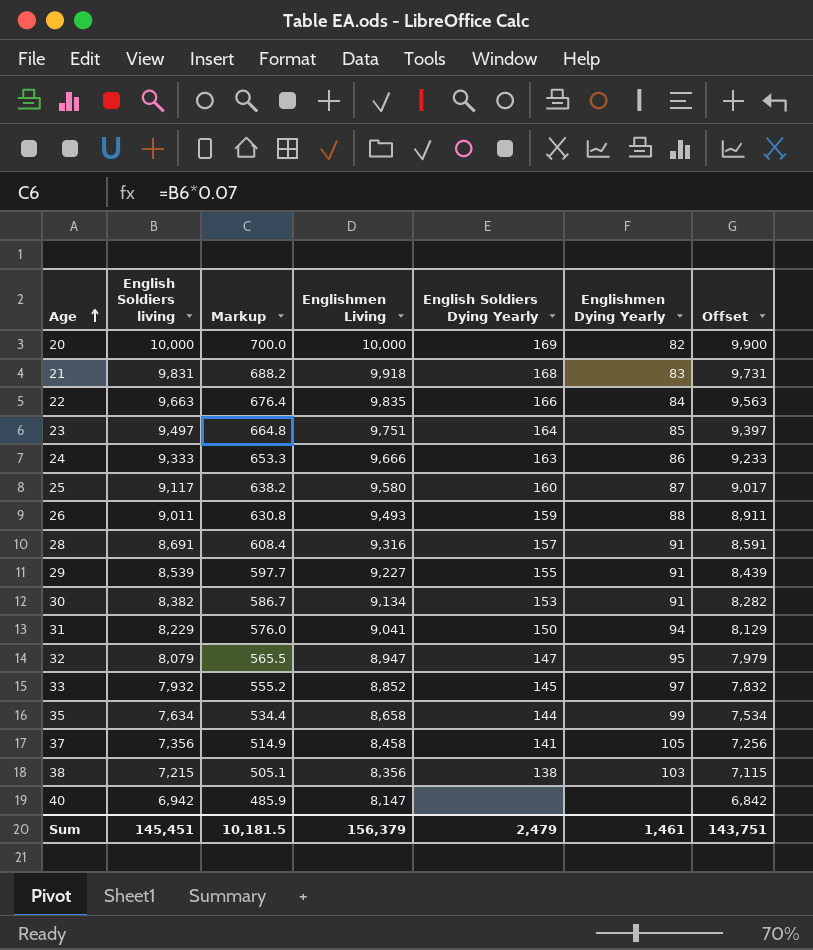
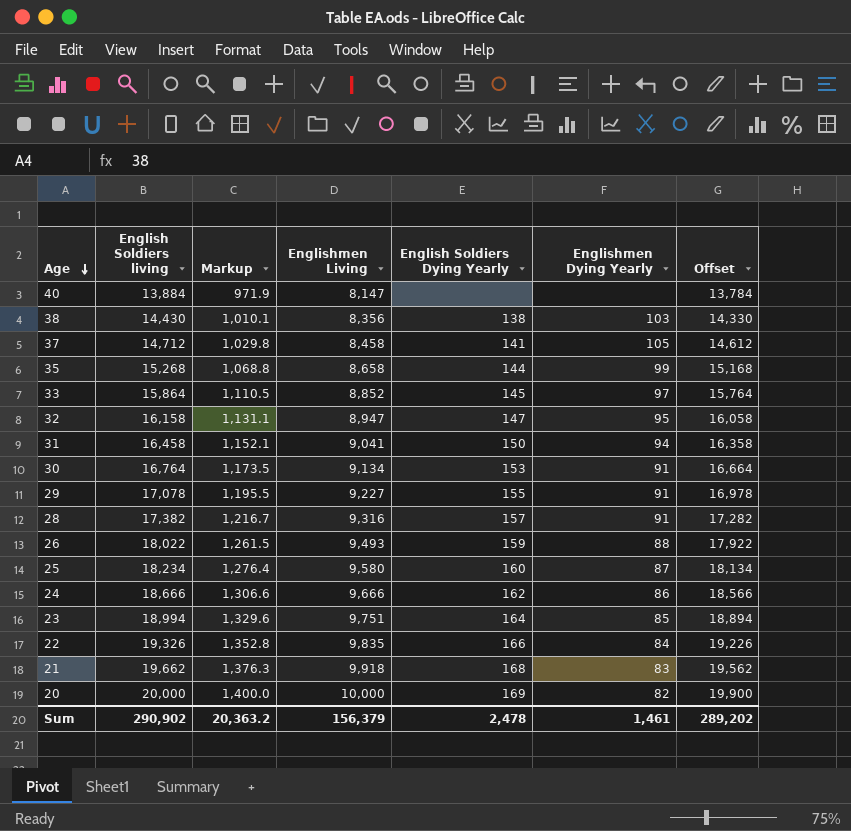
row order: Age ascending -> Age descending
40 | English Soldiers living: 6,942 -> 13,884
40 | Markup: 485.9 -> 971.9
40 | Offset: 6,842 -> 13,784
38 | English Soldiers living: 7,215 -> 14,430
38 | Markup: 505.1 -> 1,010.1
38 | Offset: 7,115 -> 14,330
37 | English Soldiers living: 7,356 -> 14,712
37 | Markup: 514.9 -> 1,029.8
37 | Offset: 7,256 -> 14,612
35 | English Soldiers living: 7,634 -> 15,268
35 | Markup: 534.4 -> 1,068.8
35 | Offset: 7,534 -> 15,168
33 | English Soldiers living: 7,932 -> 15,864
33 | Markup: 555.2 -> 1,110.5
33 | Offset: 7,832 -> 15,764
32 | English Soldiers living: 8,079 -> 16,158
32 | Markup: 565.5 -> 1,131.1
32 | Offset: 7,979 -> 16,058
31 | English Soldiers living: 8,229 -> 16,458
31 | Markup: 576.0 -> 1,152.1
31 | Offset: 8,129 -> 16,358
30 | English Soldiers living: 8,382 -> 16,764
30 | Markup: 586.7 -> 1,173.5
30 | Offset: 8,282 -> 16,664
29 | English Soldiers living: 8,539 -> 17,078
29 | Markup: 597.7 -> 1,195.5
29 | Offset: 8,439 -> 16,978
28 | English Soldiers living: 8,691 -> 17,382
28 | Markup: 608.4 -> 1,216.7
28 | Offset: 8,591 -> 17,282
26 | English Soldiers living: 9,011 -> 18,022
26 | Markup: 630.8 -> 1,261.5
26 | Offset: 8,911 -> 17,922
25 | English Soldiers living: 9,117 -> 18,234
25 | Markup: 638.2 -> 1,276.4
25 | Offset: 9,017 -> 18,134
24 | English Soldiers living: 9,333 -> 18,666
24 | Markup: 653.3 -> 1,306.6
24 | English Soldiers Dying Yearly: 163 -> 162
24 | Offset: 9,233 -> 18,566
23 | English Soldiers living: 9,497 -> 18,994
23 | Markup: 664.8 -> 1,329.6
23 | Offset: 9,397 -> 18,894
22 | English Soldiers living: 9,663 -> 19,326
22 | Markup: 676.4 -> 1,352.8
22 | Offset: 9,563 -> 19,226
21 | English Soldiers living: 9,831 -> 19,662
21 | Markup: 688.2 -> 1,376.3
21 | Offset: 9,731 -> 19,562
20 | English Soldiers living: 10,000 -> 20,000
20 | Markup: 700.0 -> 1,400.0
20 | Offset: 9,900 -> 19,900
Sum | English Soldiers living: 145,451 -> 290,902
Sum | Markup: 10,181.5 -> 20,363.2
Sum | English Soldiers Dying Yearly: 2,479 -> 2,478
Sum | Offset: 143,751 -> 289,202

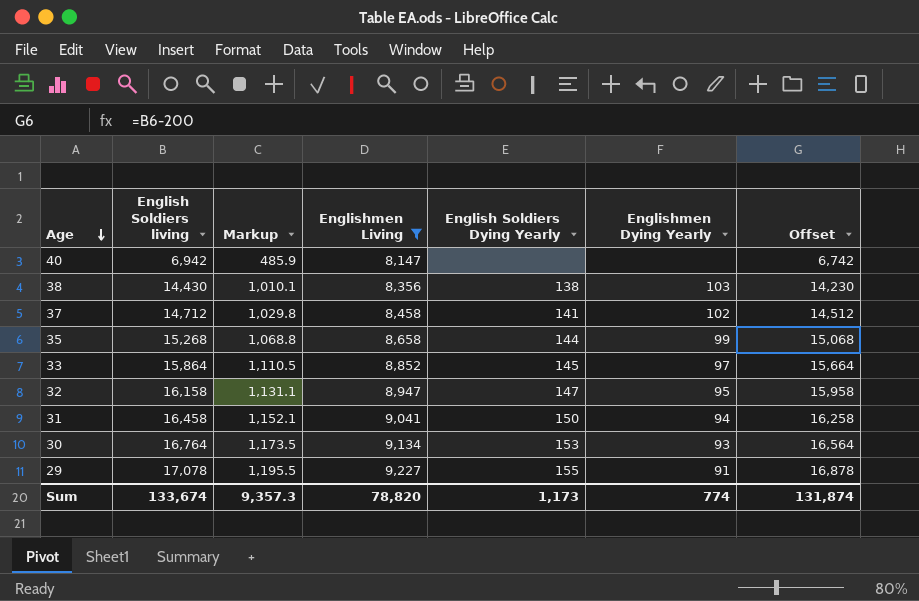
filter: none -> Englishmen Living <= 9,227
column Offset | formula: [English Soldiers living] - 100 -> [English Soldiers living] - 200
40 | English Soldiers living: 13,884 -> 6,942
40 | Markup: 971.9 -> 485.9
37 | Englishmen Dying Yearly: 105 -> 102
30 | Englishmen Dying Yearly: 91 -> 93
Sum | English Soldiers living: 290,902 -> 133,674
Sum | Markup: 20,363.2 -> 9,357.3
Sum | Englishmen Living: 156,379 -> 78,820
Sum | English Soldiers Dying Yearly: 2,478 -> 1,173
Sum | Englishmen Dying Yearly: 1,461 -> 774
Sum | Offset: 289,202 -> 131,874

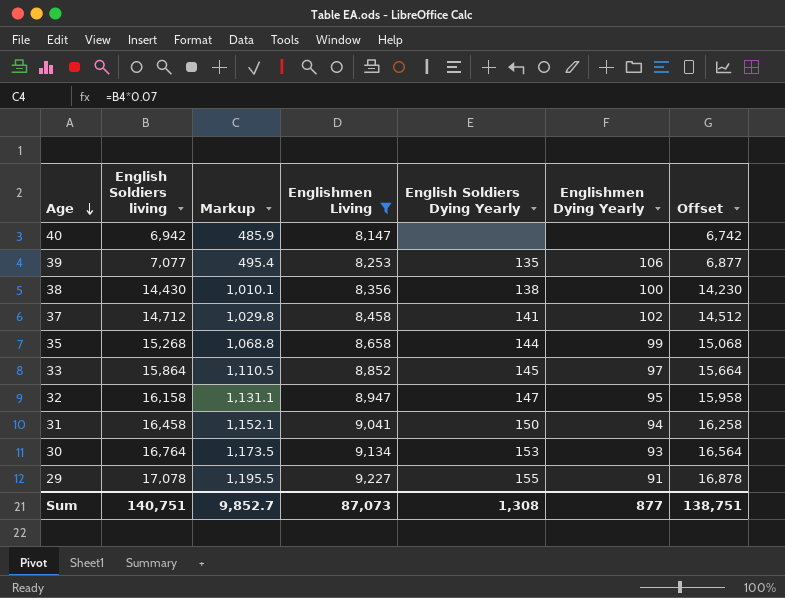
row 39: none -> 7,077 | 495.4 | 8,253 | 135 | 106 | 6,877
38 | Englishmen Dying Yearly: 103 -> 100
Sum | English Soldiers living: 133,674 -> 140,751
Sum | Markup: 9,357.3 -> 9,852.7
Sum | Englishmen Living: 78,820 -> 87,073
Sum | English Soldiers Dying Yearly: 1,173 -> 1,308
Sum | Englishmen Dying Yearly: 774 -> 877
Sum | Offset: 131,874 -> 138,751

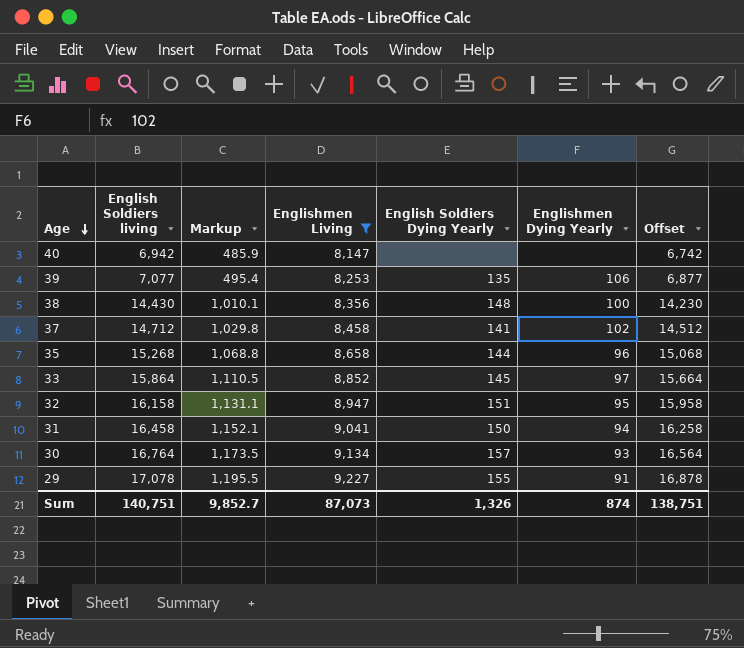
38 | English Soldiers Dying Yearly: 138 -> 148
35 | Englishmen Dying Yearly: 99 -> 96
32 | English Soldiers Dying Yearly: 147 -> 151
30 | English Soldiers Dying Yearly: 153 -> 157
Sum | English Soldiers Dying Yearly: 1,308 -> 1,326
Sum | Englishmen Dying Yearly: 877 -> 874

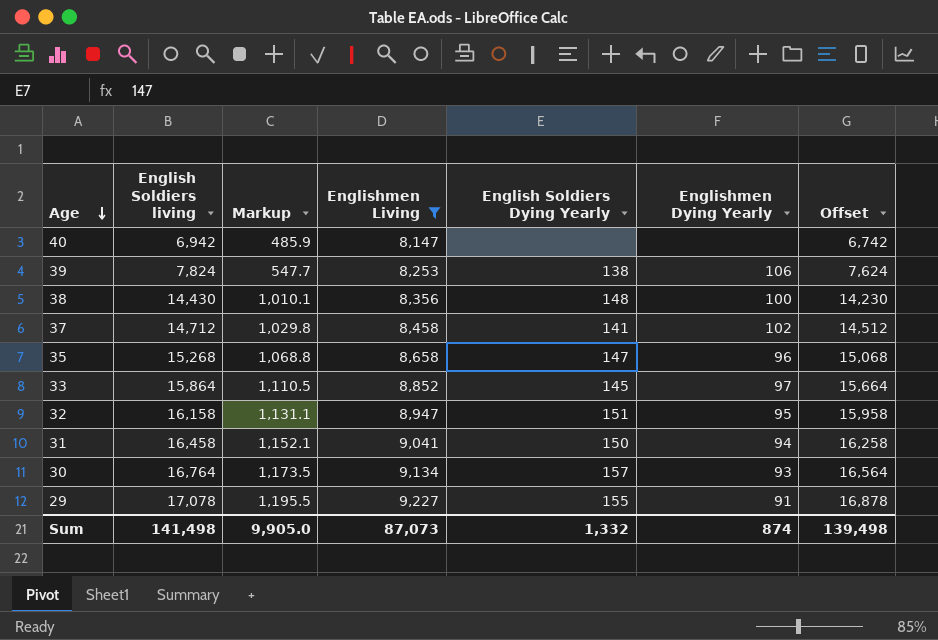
39 | English Soldiers living: 7,077 -> 7,824
39 | Markup: 495.4 -> 547.7
39 | English Soldiers Dying Yearly: 135 -> 138
39 | Offset: 6,877 -> 7,624
35 | English Soldiers Dying Yearly: 144 -> 147
Sum | English Soldiers living: 140,751 -> 141,498
Sum | Markup: 9,852.7 -> 9,905.0
Sum | English Soldiers Dying Yearly: 1,326 -> 1,332
Sum | Offset: 138,751 -> 139,498

